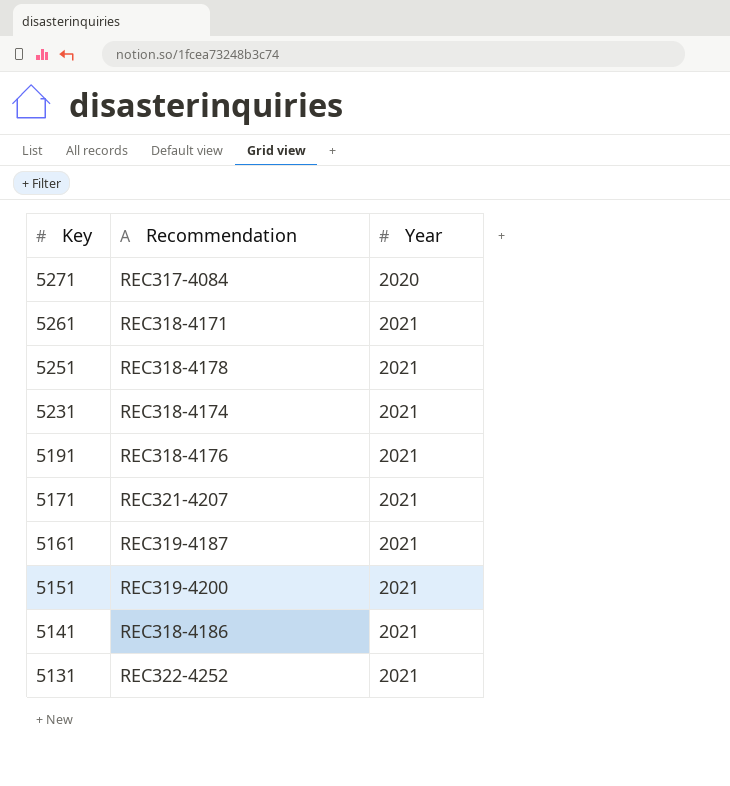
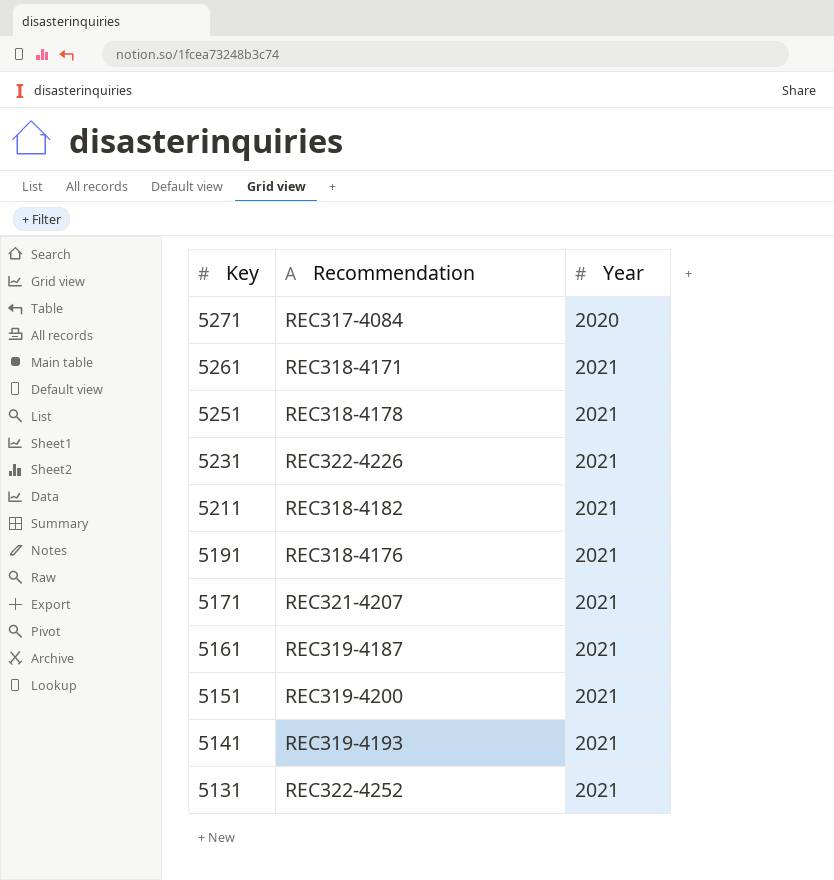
5231 | Recommendation: REC318-4174 -> REC322-4226
row 5211: none -> REC318-4182 | 2021
5141 | Recommendation: REC318-4186 -> REC319-4193

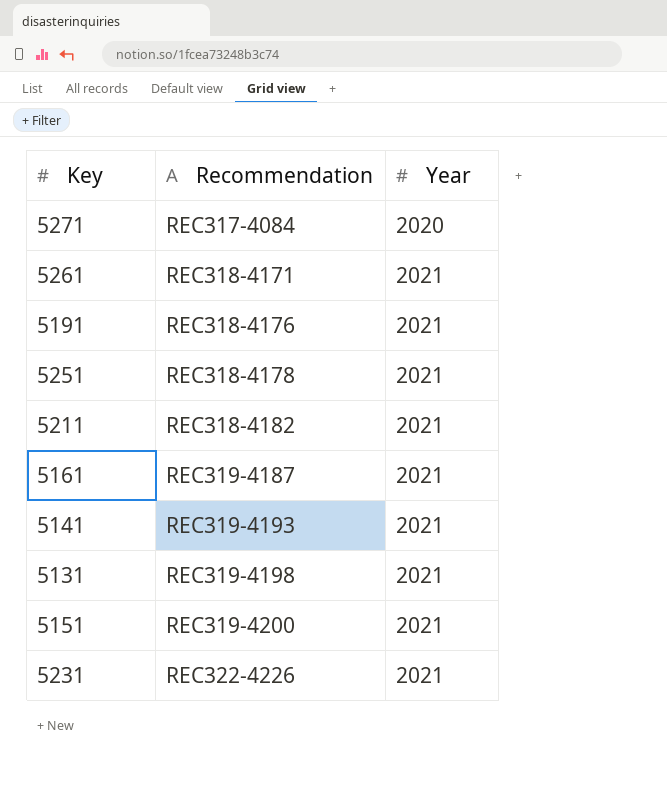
row order: Key descending -> Recommendation ascending
row 5171: REC321-4207 | 2021 -> none
5131 | Recommendation: REC322-4252 -> REC319-4198

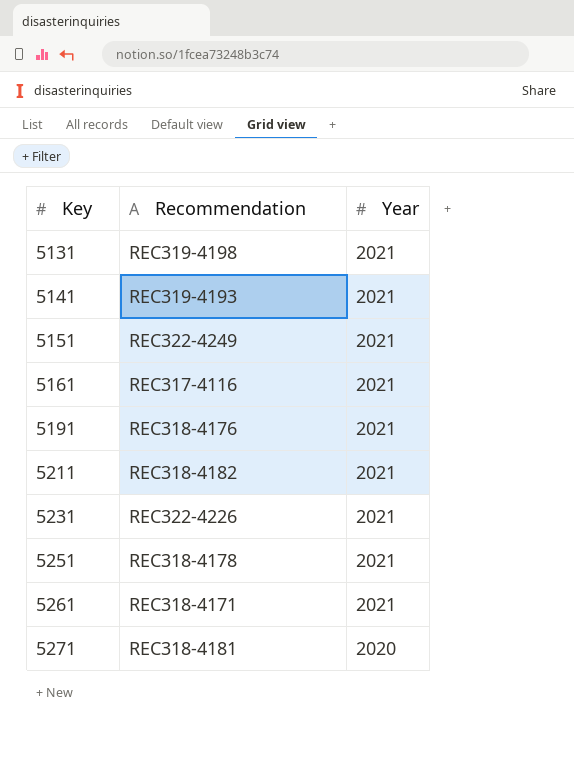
row order: Recommendation ascending -> Key ascending
5151 | Recommendation: REC319-4200 -> REC322-4249
5161 | Recommendation: REC319-4187 -> REC317-4116
5271 | Recommendation: REC317-4084 -> REC318-4181

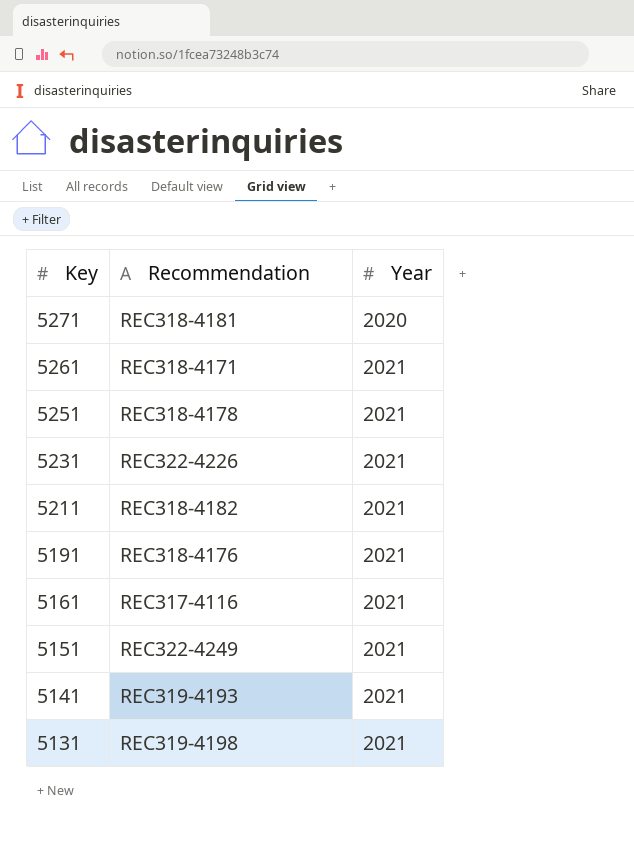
row order: Key ascending -> Key descending

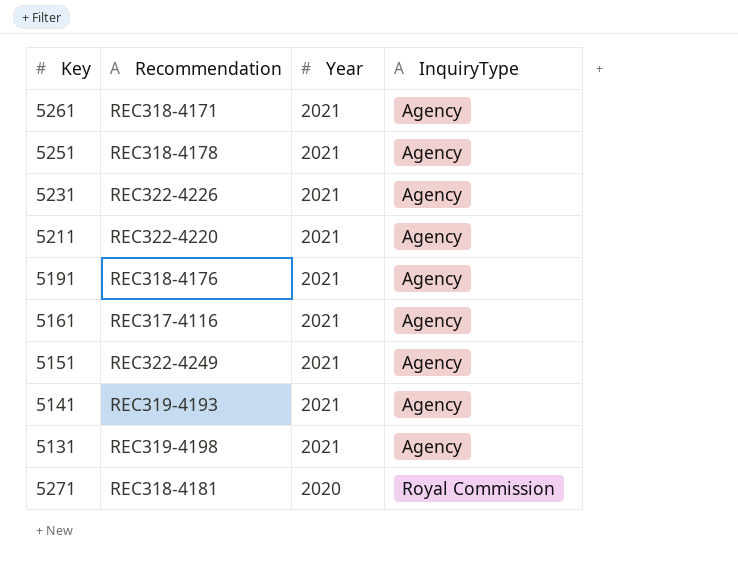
row order: Key descending -> Year descending
column InquiryType | position: none -> 4
5211 | Recommendation: REC318-4182 -> REC322-4220

